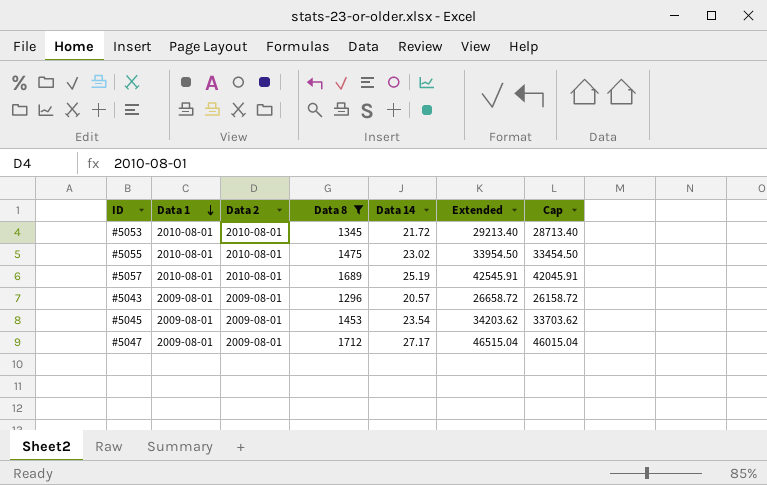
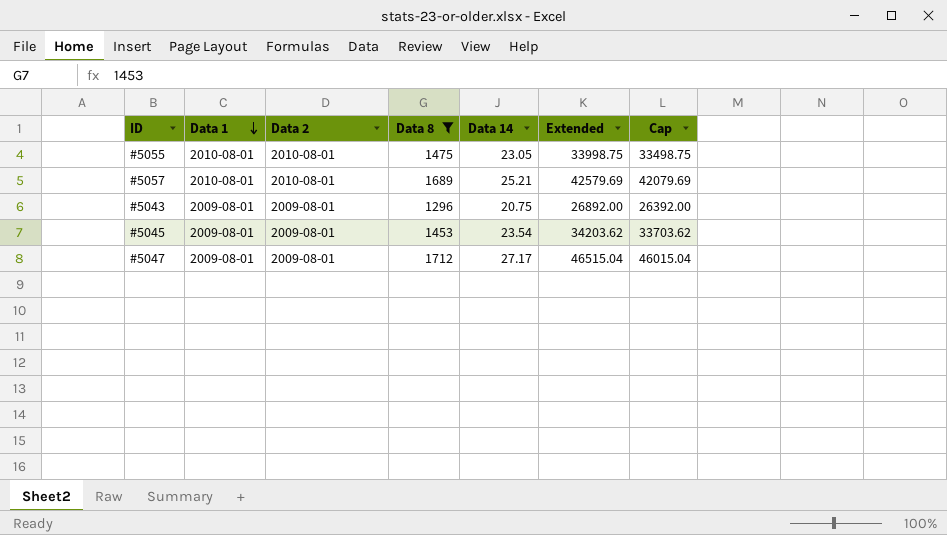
row #5053: 2010-08-01 | 2010-08-01 | 1345 | 21.72 | 29213.40 | 28713.40 -> none
#5055 | Data 14: 23.02 -> 23.05
#5055 | Extended: 33954.50 -> 33998.75
#5055 | Cap: 33454.50 -> 33498.75
#5057 | Data 14: 25.19 -> 25.21
#5057 | Extended: 42545.91 -> 42579.69
#5057 | Cap: 42045.91 -> 42079.69
#5043 | Data 14: 20.57 -> 20.75
#5043 | Extended: 26658.72 -> 26892.00
#5043 | Cap: 26158.72 -> 26392.00

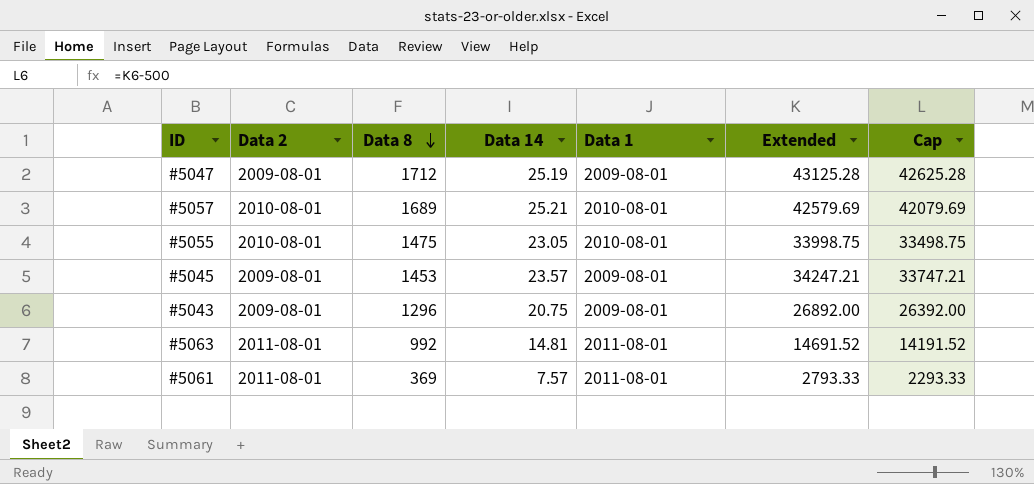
filter: Data 8 >= 1296 -> none
row order: Data 1 descending -> Data 8 descending
column Data 1 | position: 2 -> 5
#5047 | Data 14: 27.17 -> 25.19
#5047 | Extended: 46515.04 -> 43125.28
#5047 | Cap: 46015.04 -> 42625.28
#5045 | Data 14: 23.54 -> 23.57
#5045 | Extended: 34203.62 -> 34247.21
#5045 | Cap: 33703.62 -> 33747.21

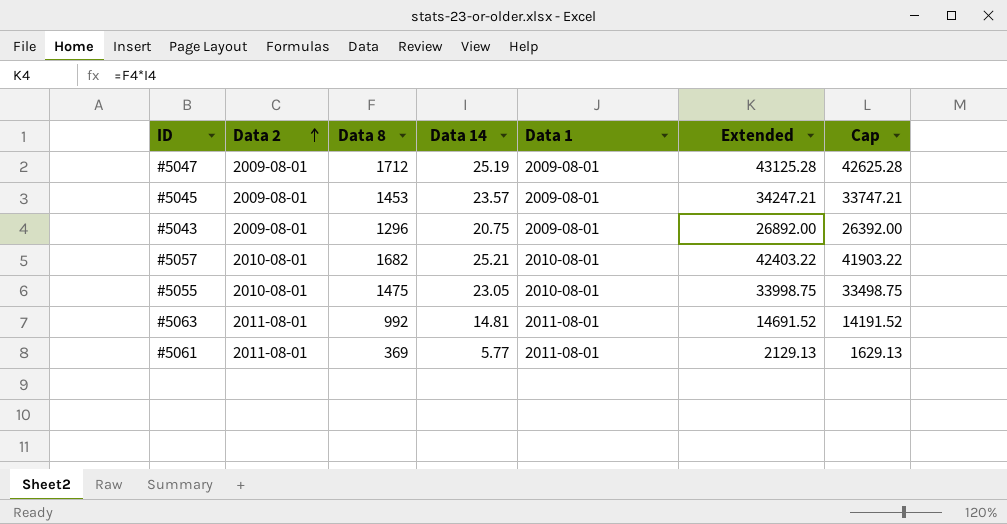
row order: Data 8 descending -> Data 2 ascending
#5057 | Data 8: 1689 -> 1682
#5057 | Extended: 42579.69 -> 42403.22
#5057 | Cap: 42079.69 -> 41903.22
#5061 | Data 14: 7.57 -> 5.77
#5061 | Extended: 2793.33 -> 2129.13
#5061 | Cap: 2293.33 -> 1629.13

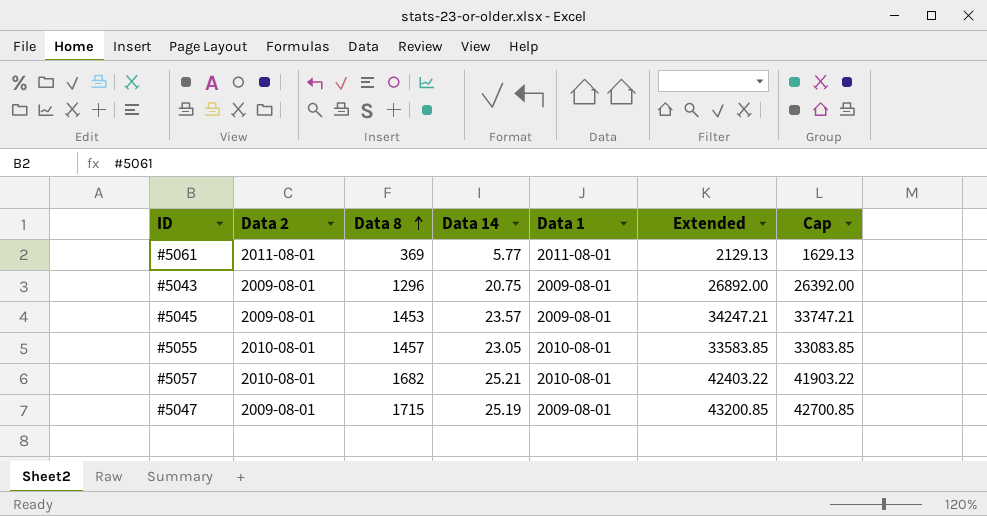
row order: Data 2 ascending -> Data 8 ascending
row #5063: 2011-08-01 | 992 | 14.81 | 2011-08-01 | 14691.52 | 14191.52 -> none
#5055 | Data 8: 1475 -> 1457
#5055 | Extended: 33998.75 -> 33583.85
#5055 | Cap: 33498.75 -> 33083.85
#5047 | Data 8: 1712 -> 1715
#5047 | Extended: 43125.28 -> 43200.85
#5047 | Cap: 42625.28 -> 42700.85

